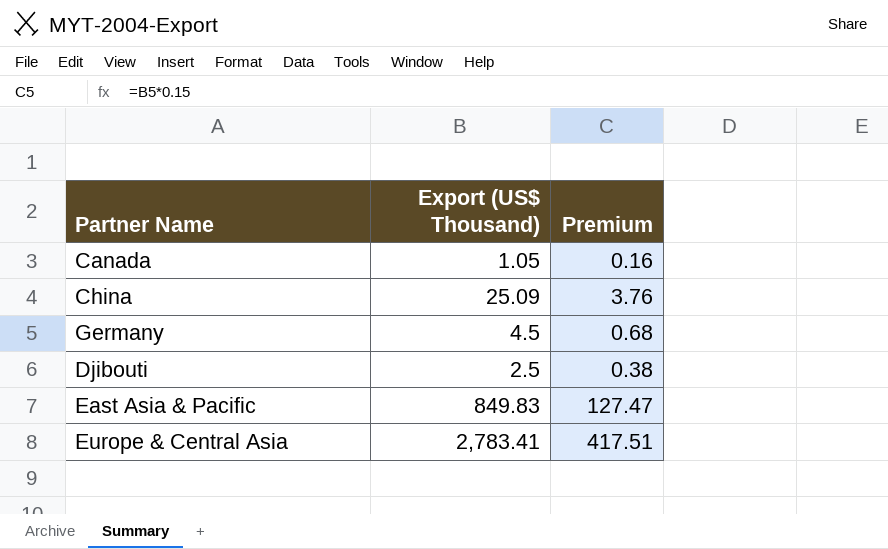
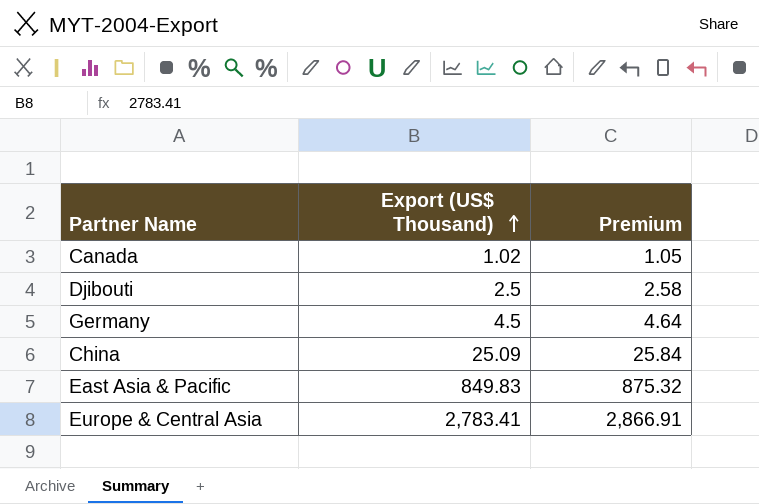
row order: none -> Export (US$ Thousand) ascending
column Premium | formula: [Export (US$ Thousand)] * 0.15 -> [Export (US$ Thousand)] * 1.03
Canada | Export (US$ Thousand): 1.05 -> 1.02

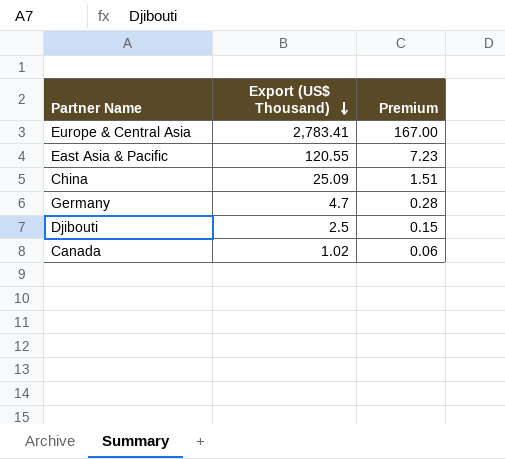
row order: Export (US$ Thousand) ascending -> Export (US$ Thousand) descending
column Premium | formula: [Export (US$ Thousand)] * 1.03 -> [Export (US$ Thousand)] * 0.06
East Asia & Pacific | Export (US$ Thousand): 849.83 -> 120.55
Germany | Export (US$ Thousand): 4.5 -> 4.7

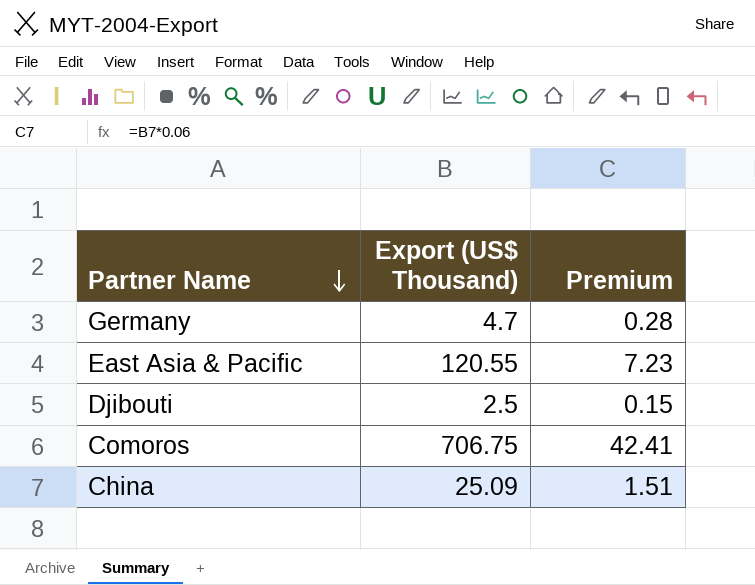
row order: Export (US$ Thousand) descending -> Partner Name descending
row Europe & Central Asia: 2,783.41 | 167.00 -> none
row Canada: 1.02 | 0.06 -> none
row Comoros: none -> 706.75 | 42.41

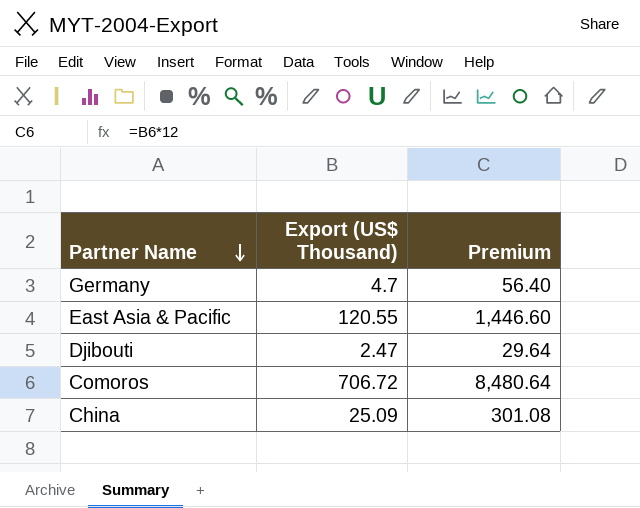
column Premium | formula: [Export (US$ Thousand)] * 0.06 -> [Export (US$ Thousand)] * 12
Djibouti | Export (US$ Thousand): 2.5 -> 2.47
Comoros | Export (US$ Thousand): 706.75 -> 706.72

